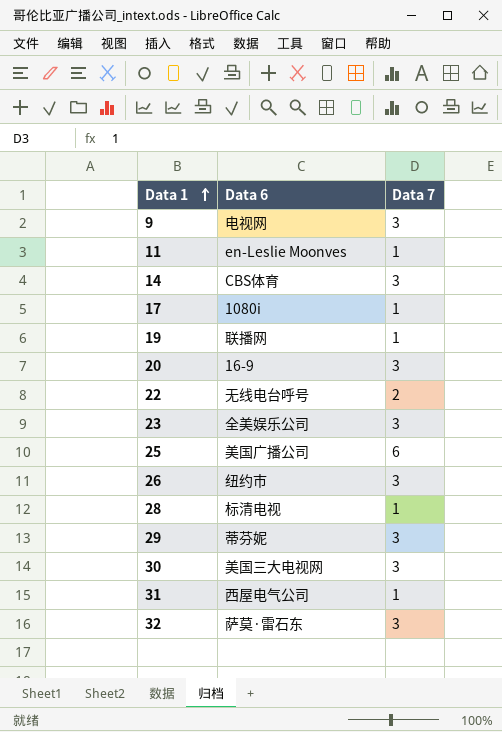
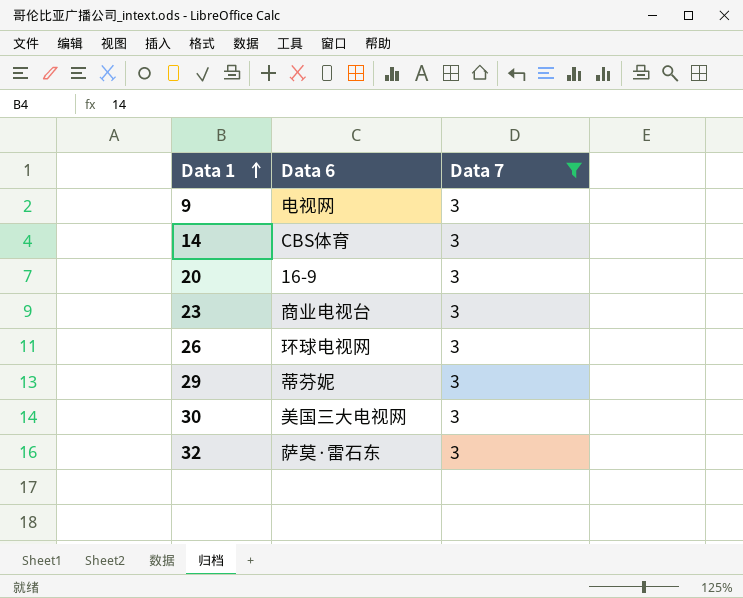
filter: none -> Data 7 = 3
23 | Data 6: 全美娱乐公司 -> 商业电视台
26 | Data 6: 纽约市 -> 环球电视网

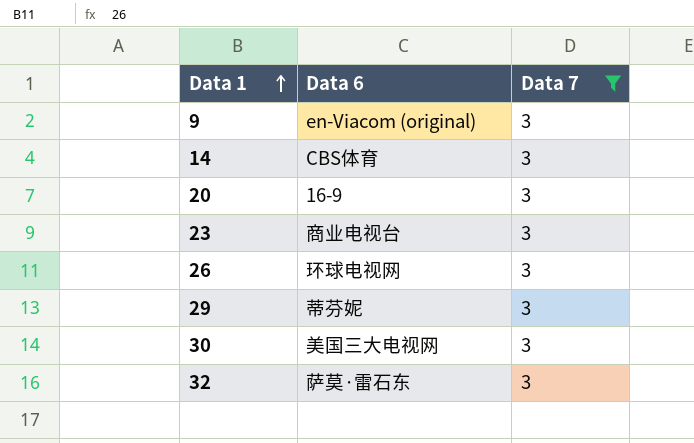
9 | Data 6: 电视网 -> en-Viacom (original)

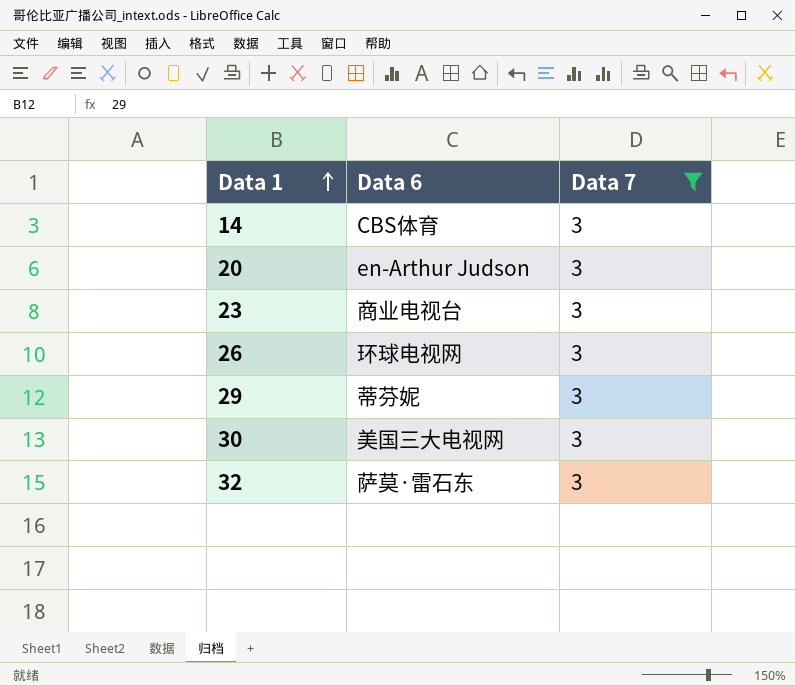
row 9: en-Viacom (original) | 3 -> none
20 | Data 6: 16-9 -> en-Arthur Judson

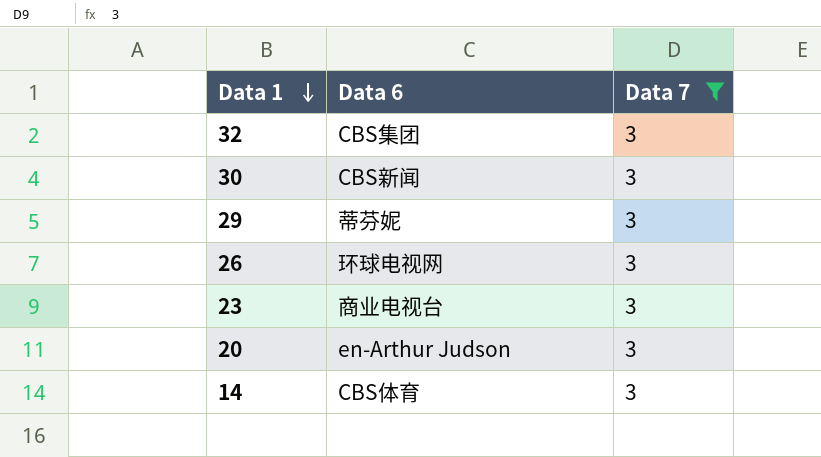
row order: Data 1 ascending -> Data 1 descending
32 | Data 6: 萨莫·雷石东 -> CBS集团
30 | Data 6: 美国三大电视网 -> CBS新闻

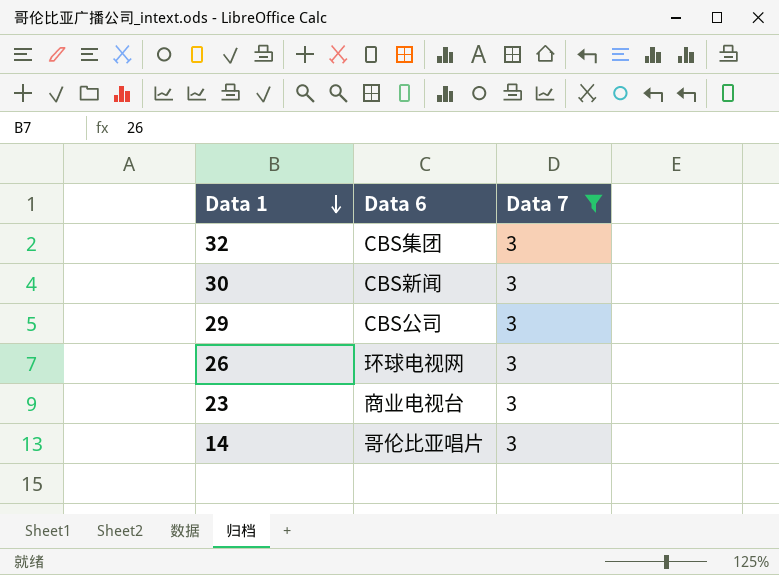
row 20: en-Arthur Judson | 3 -> none
29 | Data 6: 蒂芬妮 -> CBS公司
14 | Data 6: CBS体育 -> 哥伦比亚唱片

